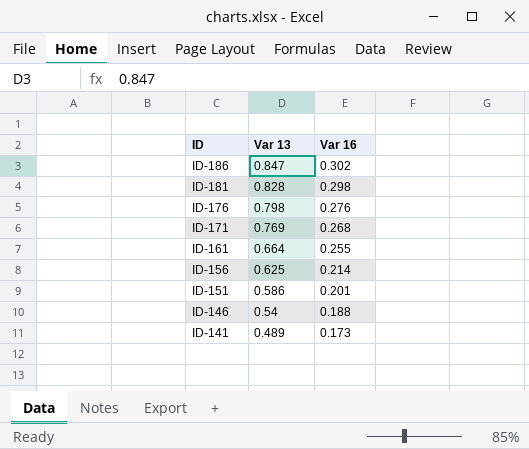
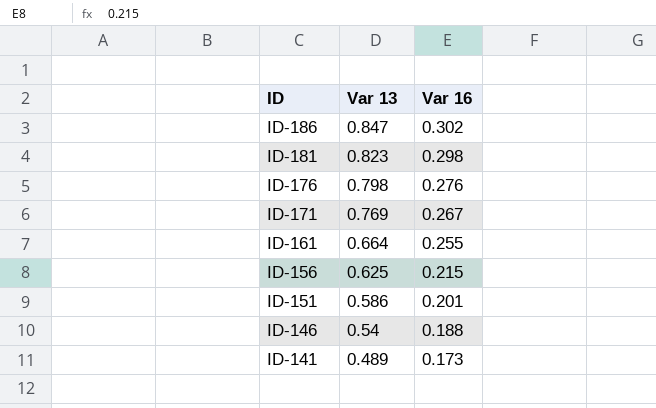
ID-181 | Var 13: 0.828 -> 0.823
ID-171 | Var 16: 0.268 -> 0.267
ID-156 | Var 16: 0.214 -> 0.215

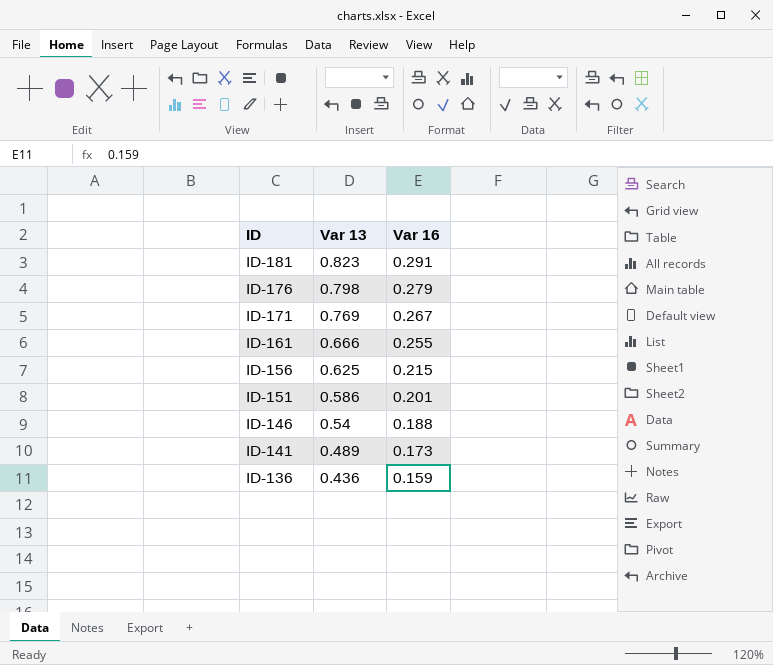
row ID-186: 0.847 | 0.302 -> none
ID-181 | Var 16: 0.298 -> 0.291
ID-176 | Var 16: 0.276 -> 0.279
ID-161 | Var 13: 0.664 -> 0.666
row ID-136: none -> 0.436 | 0.159

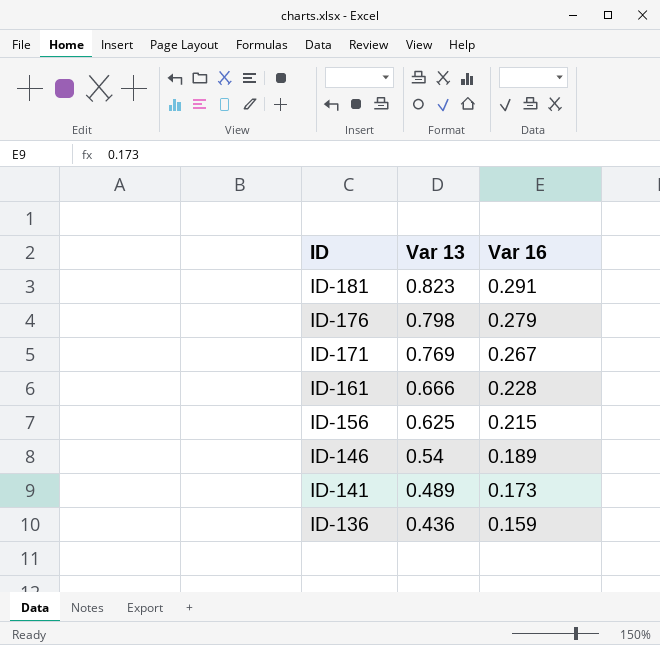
row ID-151: 0.586 | 0.201 -> none
ID-161 | Var 16: 0.255 -> 0.228
ID-146 | Var 16: 0.188 -> 0.189

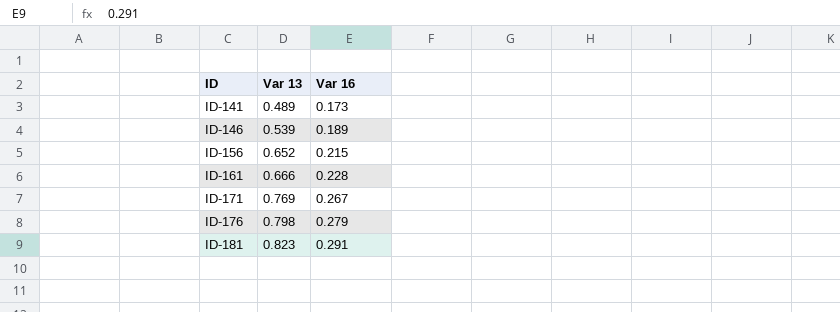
row order: ID descending -> ID ascending
row ID-136: 0.436 | 0.159 -> none
ID-146 | Var 13: 0.54 -> 0.539
ID-156 | Var 13: 0.625 -> 0.652

